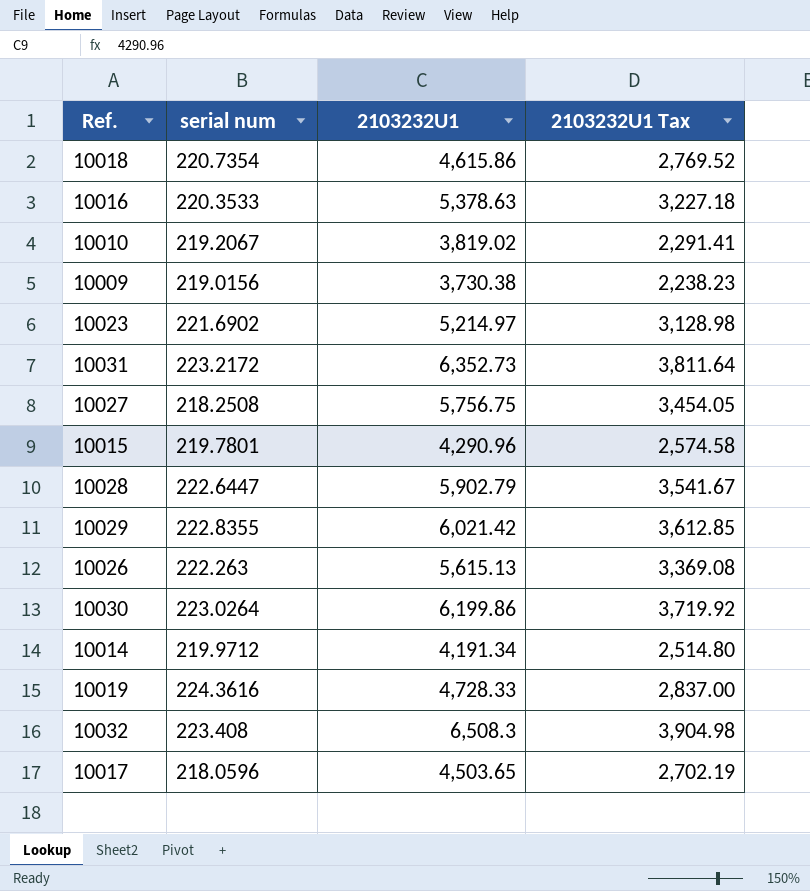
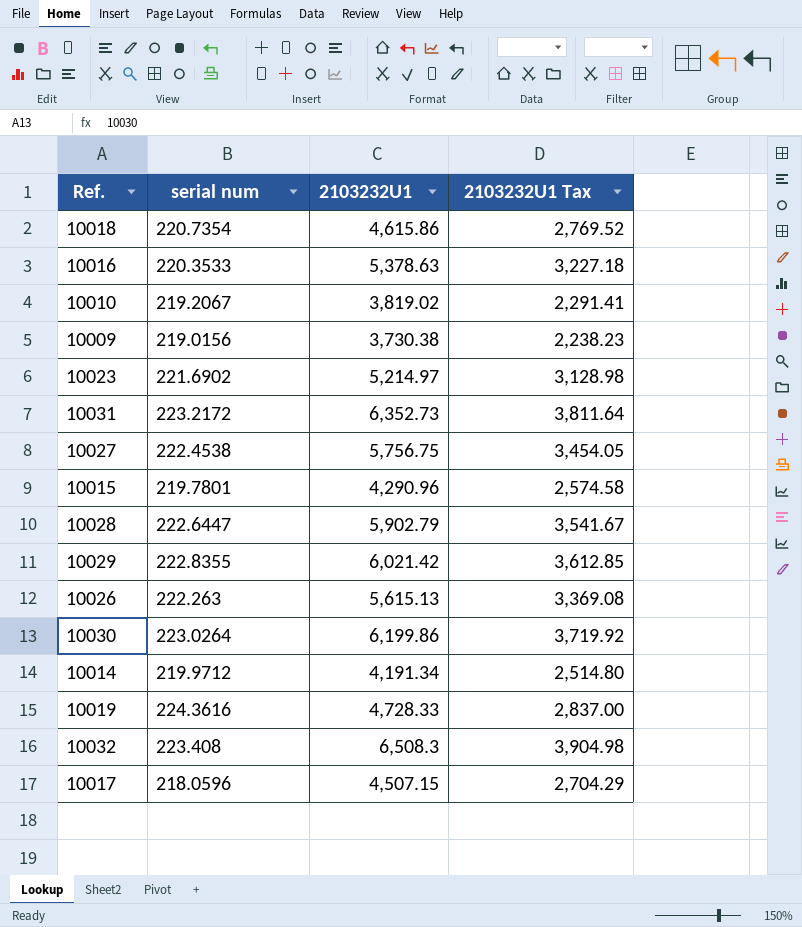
10027 | serial num: 218.2508 -> 222.4538
10017 | 2103232U1: 4,503.65 -> 4,507.15
10017 | 2103232U1 Tax: 2,702.19 -> 2,704.29

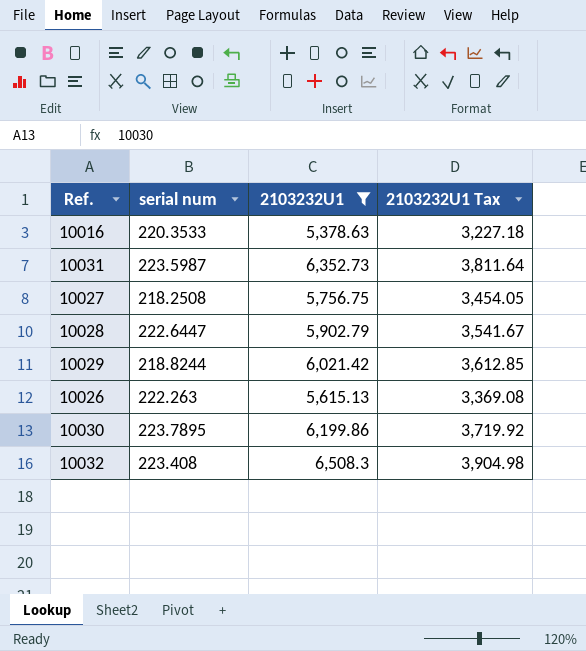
filter: none -> 2103232U1 >= 5,378.63
10031 | serial num: 223.2172 -> 223.5987
10027 | serial num: 222.4538 -> 218.2508
10029 | serial num: 222.8355 -> 218.8244
10030 | serial num: 223.0264 -> 223.7895

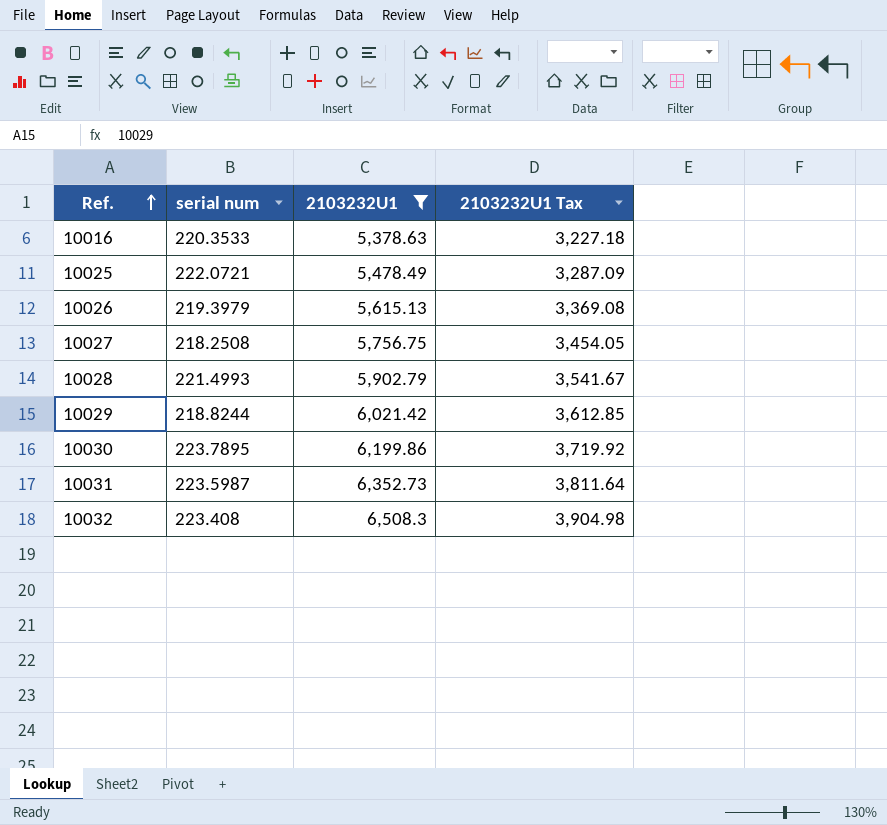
row order: none -> Ref. ascending
row 10025: none -> 222.0721 | 5,478.49 | 3,287.09
10026 | serial num: 222.263 -> 219.3979
10028 | serial num: 222.6447 -> 221.4993

